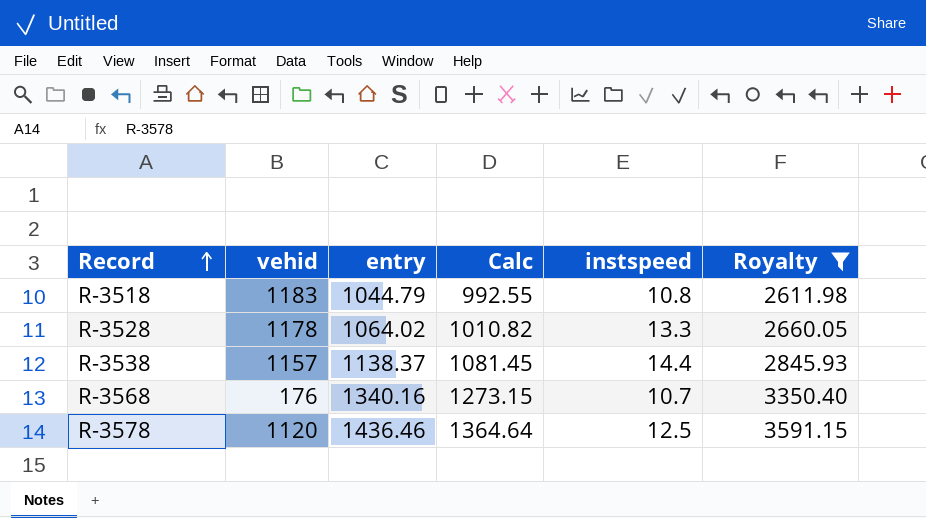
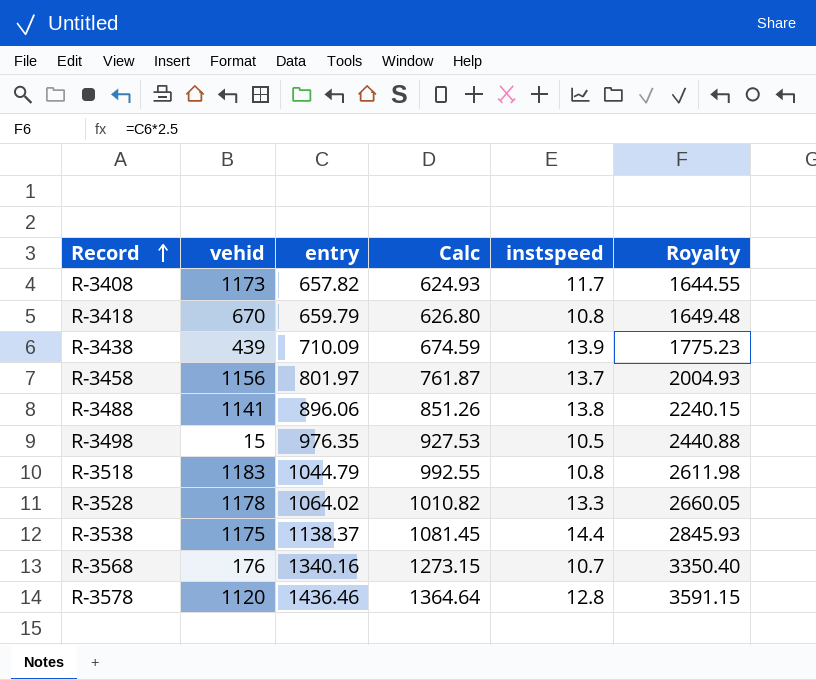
filter: Royalty >= 2611.98 -> none
R-3538 | vehid: 1157 -> 1175
R-3578 | instspeed: 12.5 -> 12.8

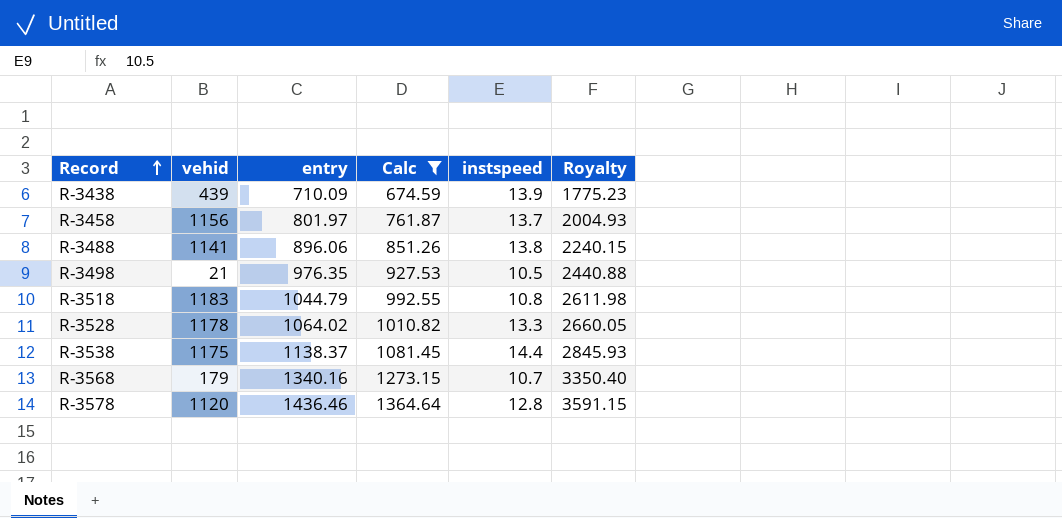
filter: none -> Calc >= 674.59
R-3498 | vehid: 15 -> 21
R-3568 | vehid: 176 -> 179

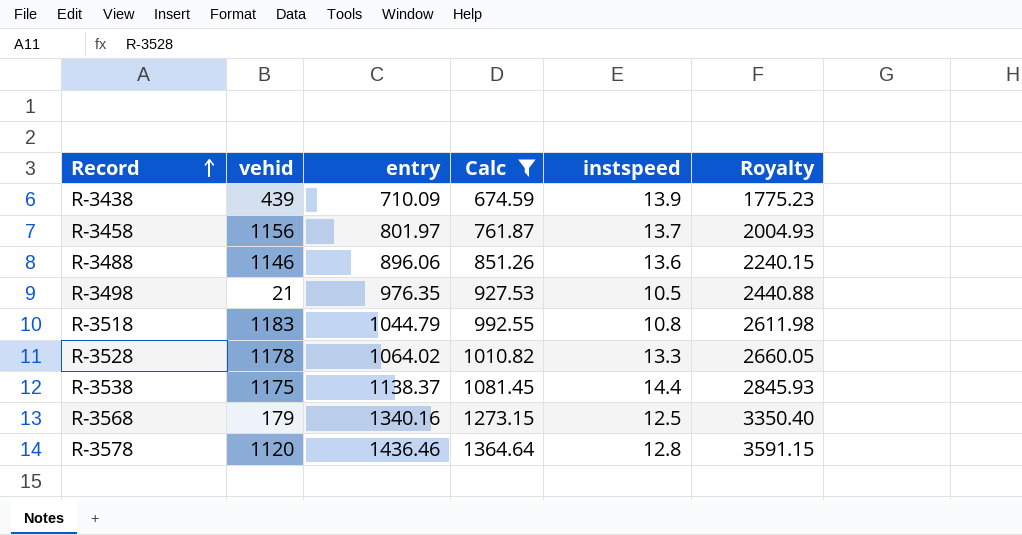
R-3488 | vehid: 1141 -> 1146
R-3488 | instspeed: 13.8 -> 13.6
R-3568 | instspeed: 10.7 -> 12.5

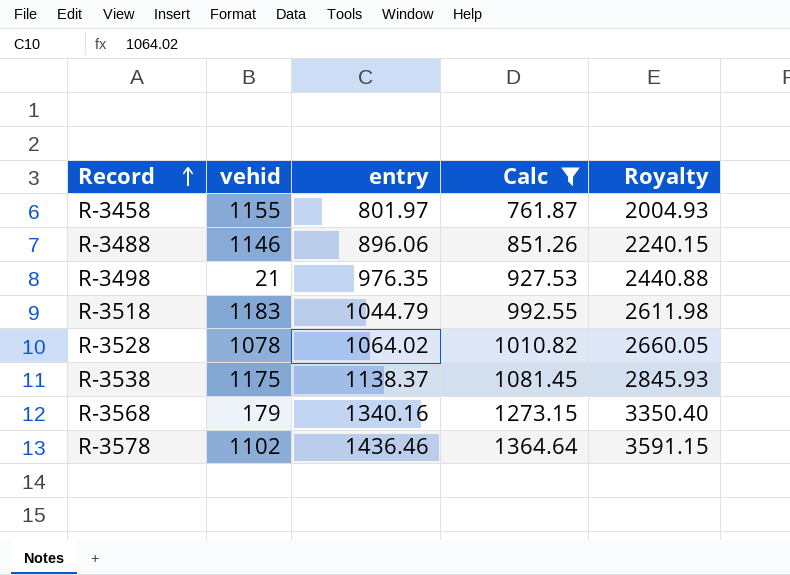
column instspeed | position: 5 -> none
row R-3438: 439 | 710.09 | 674.59 | 13.9 | 1775.23 -> none
R-3458 | vehid: 1156 -> 1155
R-3528 | vehid: 1178 -> 1078
R-3578 | vehid: 1120 -> 1102

